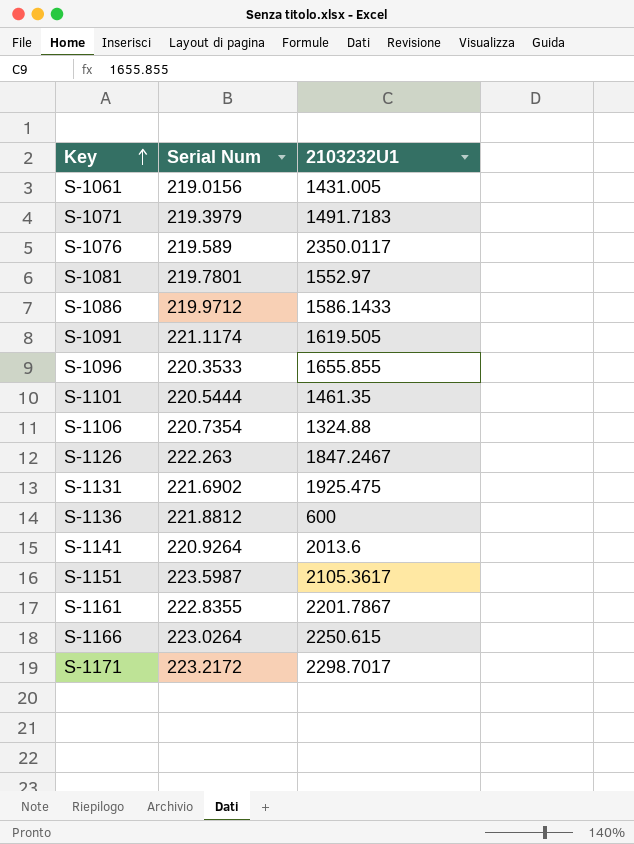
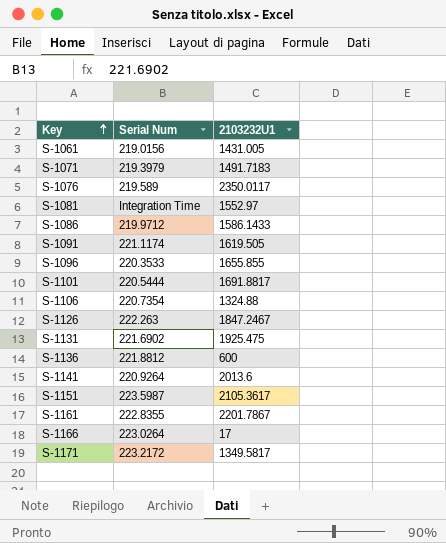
S-1081 | Serial Num: 219.7801 -> Integration Time
S-1101 | 2103232U1: 1461.35 -> 1691.8817
S-1166 | 2103232U1: 2250.615 -> 17
S-1171 | 2103232U1: 2298.7017 -> 1349.5817

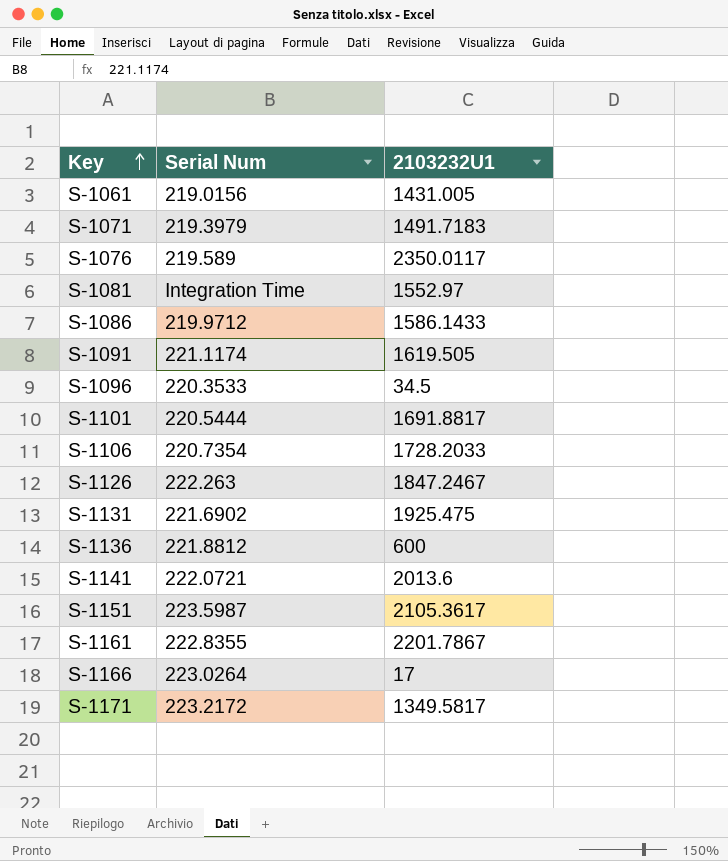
S-1096 | 2103232U1: 1655.855 -> 34.5
S-1106 | 2103232U1: 1324.88 -> 1728.2033
S-1141 | Serial Num: 220.9264 -> 222.0721

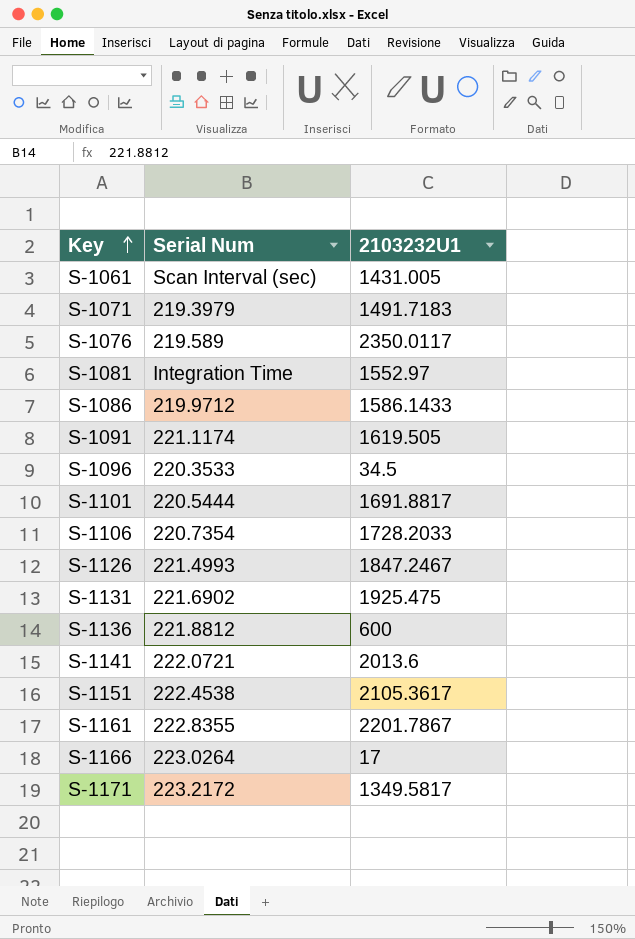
S-1061 | Serial Num: 219.0156 -> Scan Interval (sec)
S-1126 | Serial Num: 222.263 -> 221.4993
S-1151 | Serial Num: 223.5987 -> 222.4538

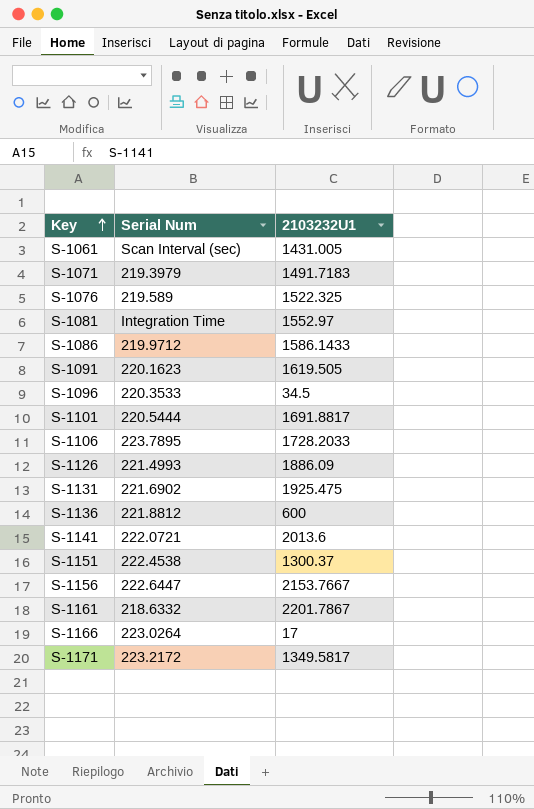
S-1076 | 2103232U1: 2350.0117 -> 1522.325
S-1091 | Serial Num: 221.1174 -> 220.1623
S-1106 | Serial Num: 220.7354 -> 223.7895
S-1126 | 2103232U1: 1847.2467 -> 1886.09
S-1151 | 2103232U1: 2105.3617 -> 1300.37
row S-1156: none -> 222.6447 | 2153.7667
S-1161 | Serial Num: 222.8355 -> 218.6332

